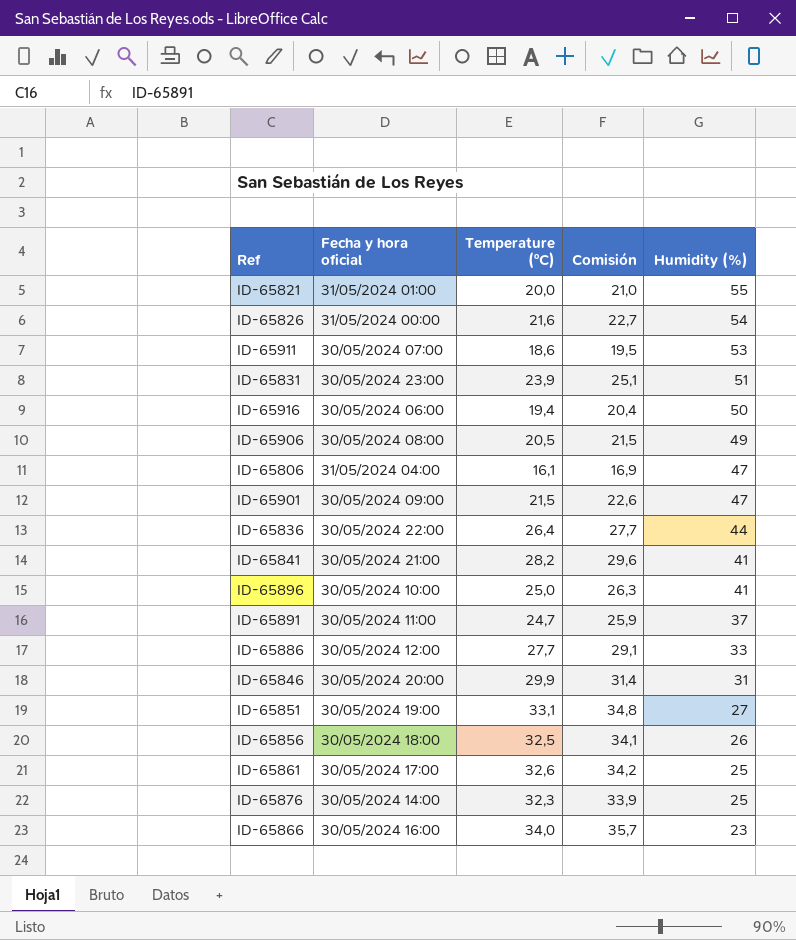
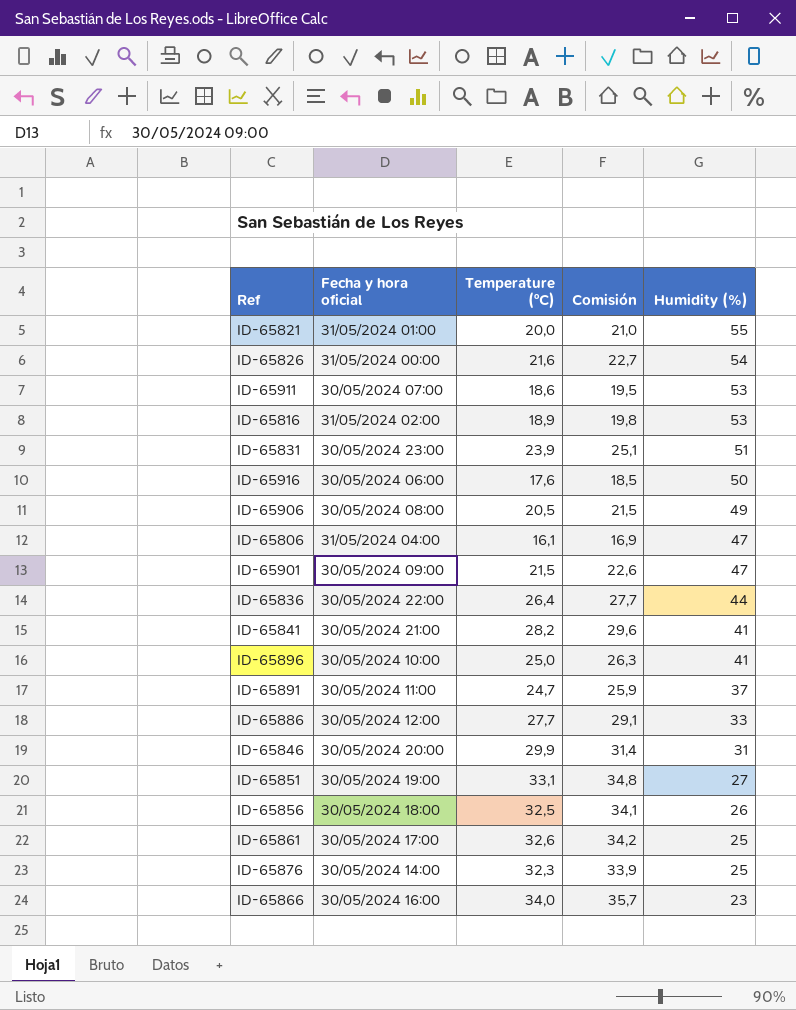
row ID-65816: none -> 31/05/2024 02:00 | 18,9 | 19,8 | 53
ID-65916 | Temperature (ºC): 19,4 -> 17,6
ID-65916 | Comisión: 20,4 -> 18,5

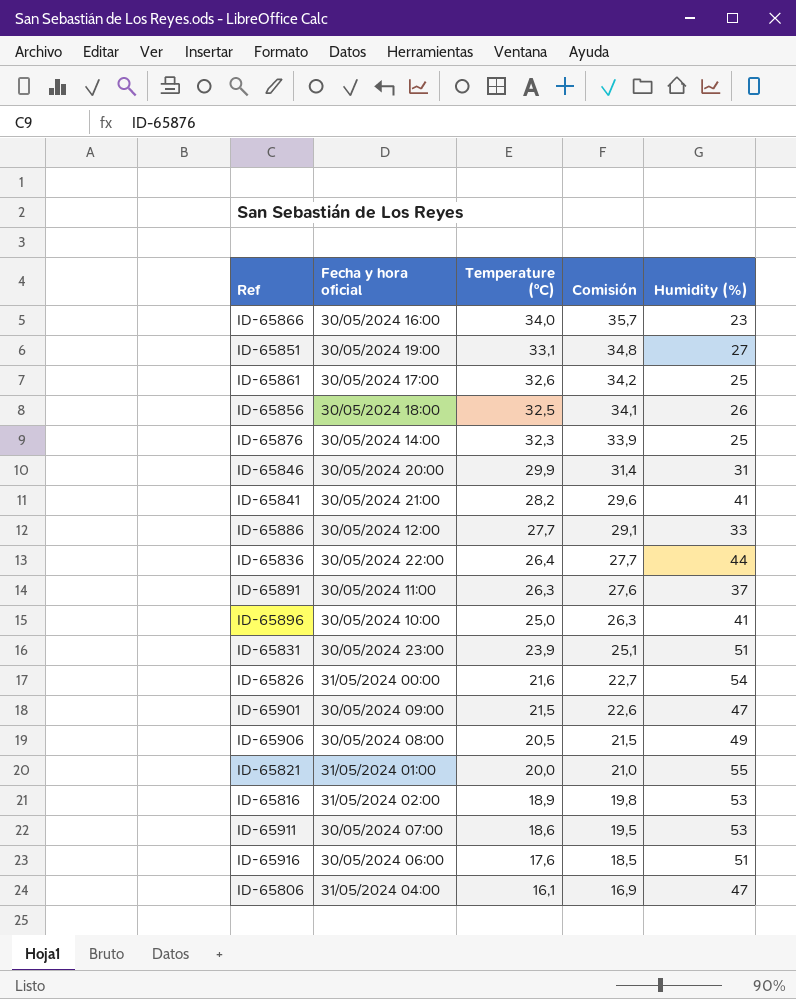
row order: Humidity (%) descending -> Temperature (ºC) descending
ID-65891 | Temperature (ºC): 24,7 -> 26,3
ID-65891 | Comisión: 25,9 -> 27,6
ID-65916 | Humidity (%): 50 -> 51

